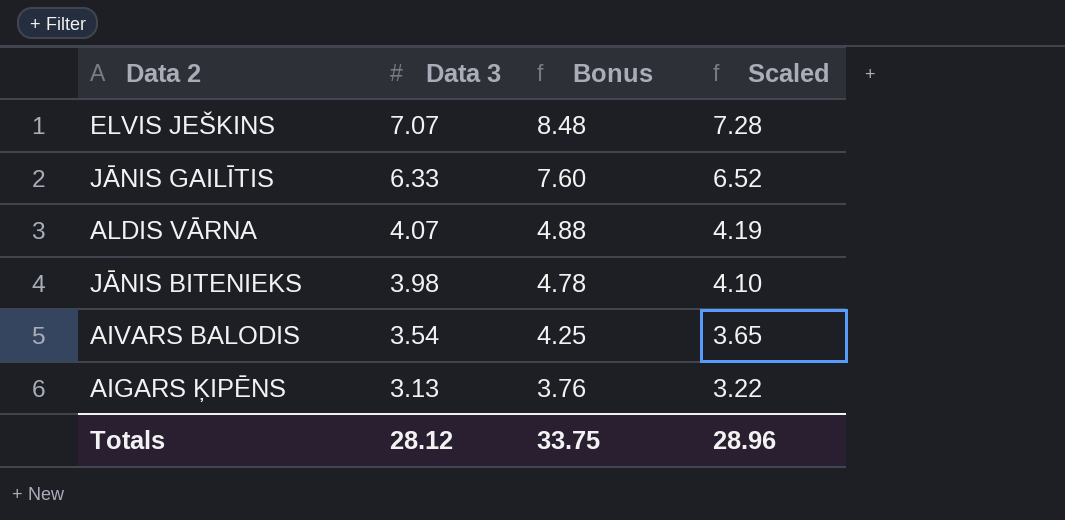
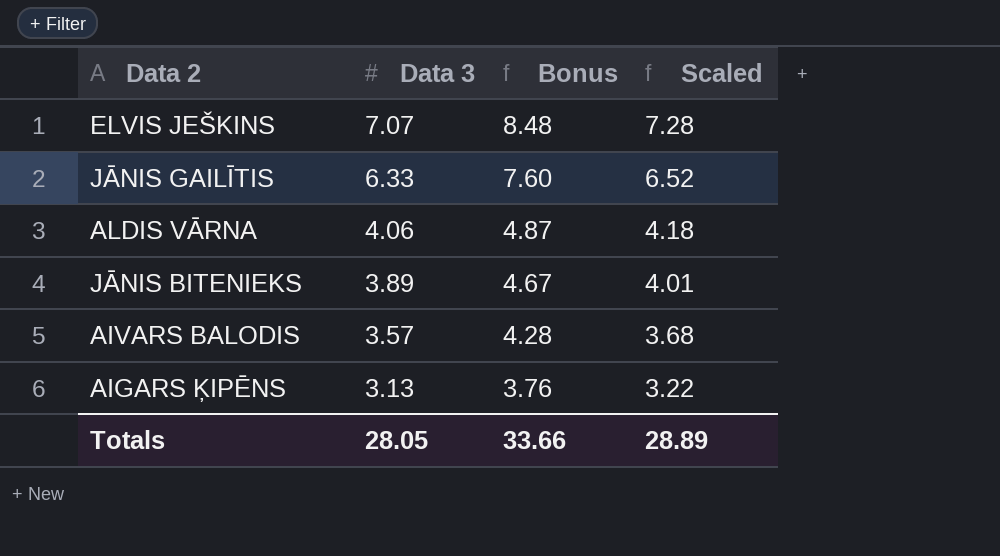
ALDIS VĀRNA | Data 3: 4.07 -> 4.06
ALDIS VĀRNA | Bonus: 4.88 -> 4.87
ALDIS VĀRNA | Scaled: 4.19 -> 4.18
JĀNIS BITENIEKS | Data 3: 3.98 -> 3.89
JĀNIS BITENIEKS | Bonus: 4.78 -> 4.67
JĀNIS BITENIEKS | Scaled: 4.10 -> 4.01
AIVARS BALODIS | Data 3: 3.54 -> 3.57
AIVARS BALODIS | Bonus: 4.25 -> 4.28
AIVARS BALODIS | Scaled: 3.65 -> 3.68
Totals | Data 3: 28.12 -> 28.05
Totals | Bonus: 33.75 -> 33.66
Totals | Scaled: 28.96 -> 28.89

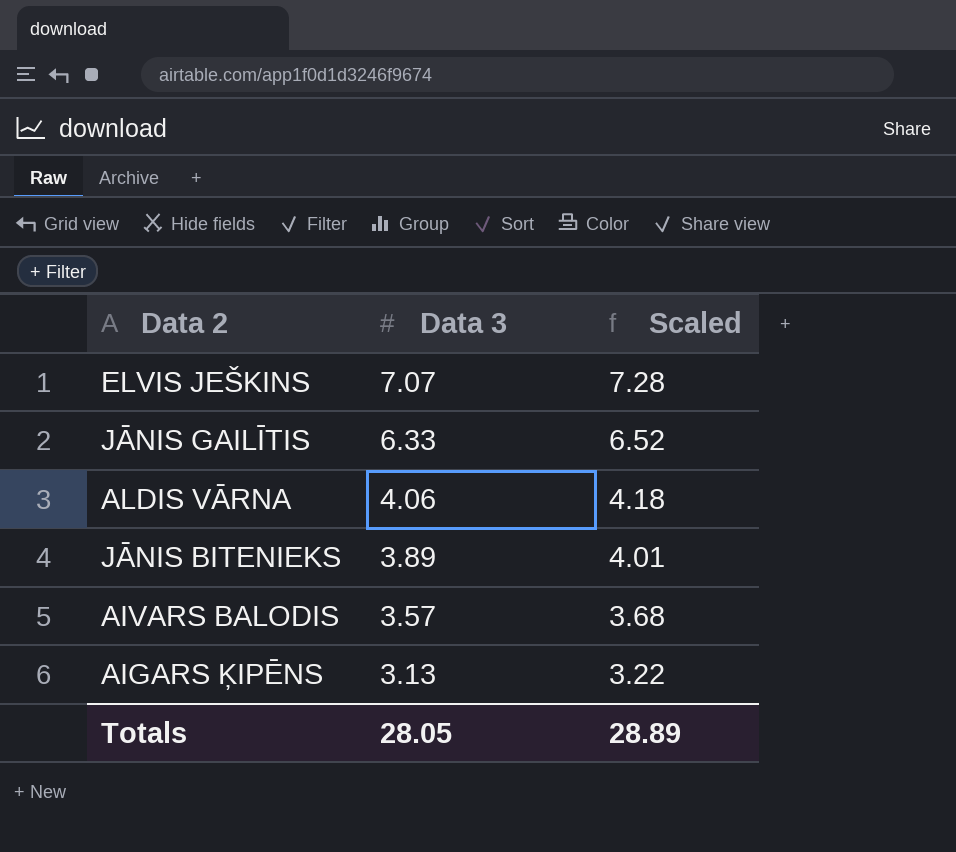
column Bonus | formula: [Data 3] * 1.2 -> none

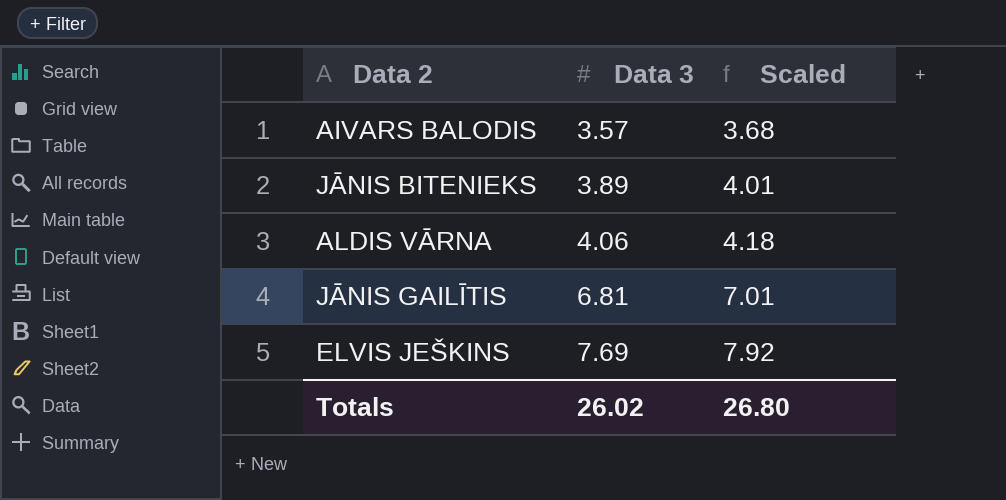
row order: Data 3 descending -> Data 3 ascending
row AIGARS ĶIPĒNS: 3.13 | 3.22 -> none
JĀNIS GAILĪTIS | Data 3: 6.33 -> 6.81
JĀNIS GAILĪTIS | Scaled: 6.52 -> 7.01
ELVIS JEŠKINS | Data 3: 7.07 -> 7.69
ELVIS JEŠKINS | Scaled: 7.28 -> 7.92
Totals | Data 3: 28.05 -> 26.02
Totals | Scaled: 28.89 -> 26.80

